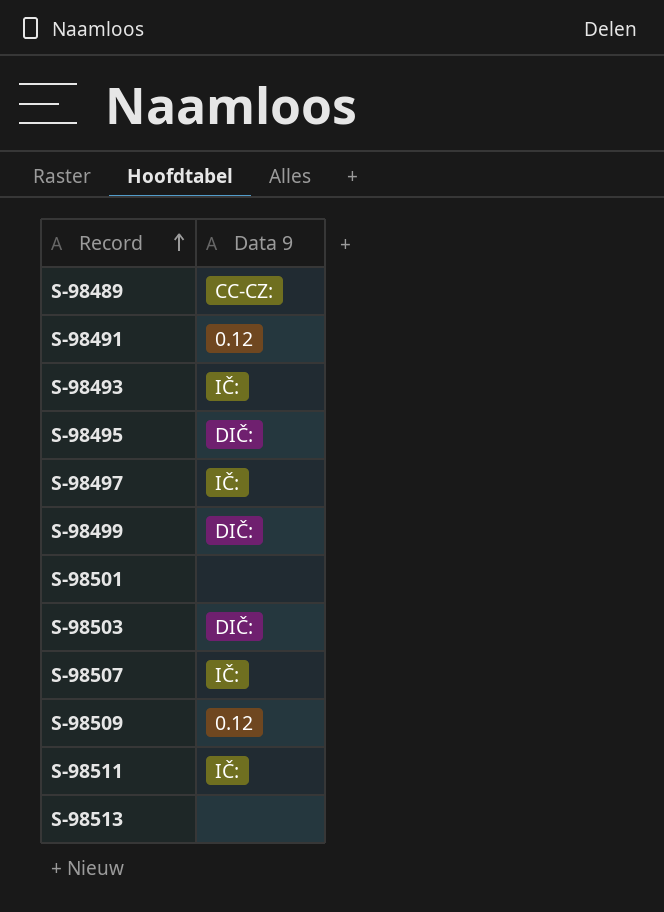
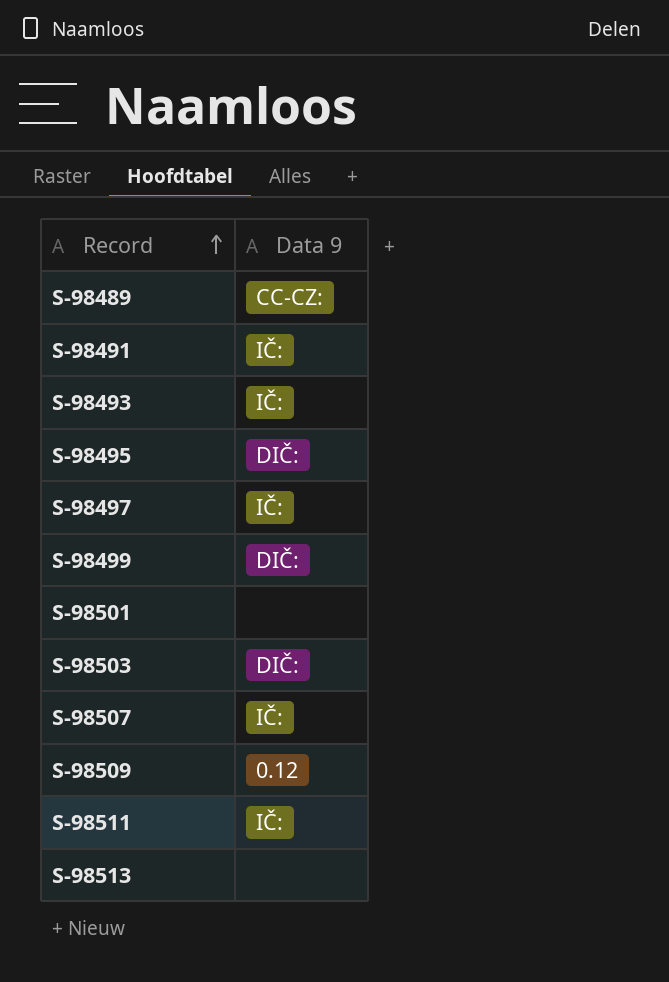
S-98491 | Data 9: 0.12 -> IČ:

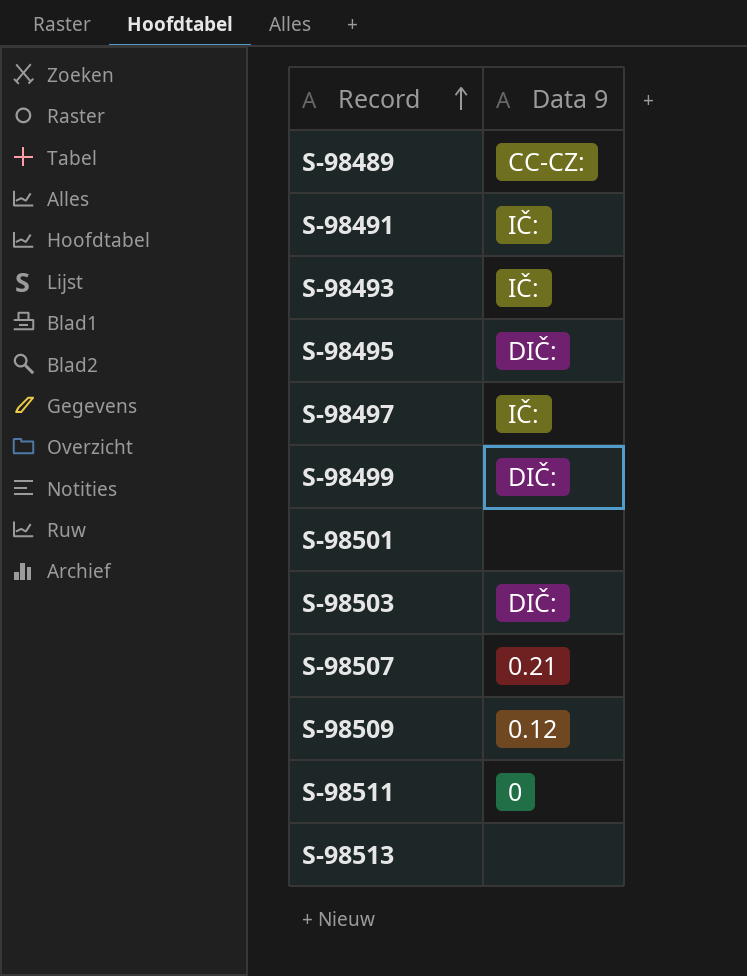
S-98507 | Data 9: IČ: -> 0.21
S-98511 | Data 9: IČ: -> 0

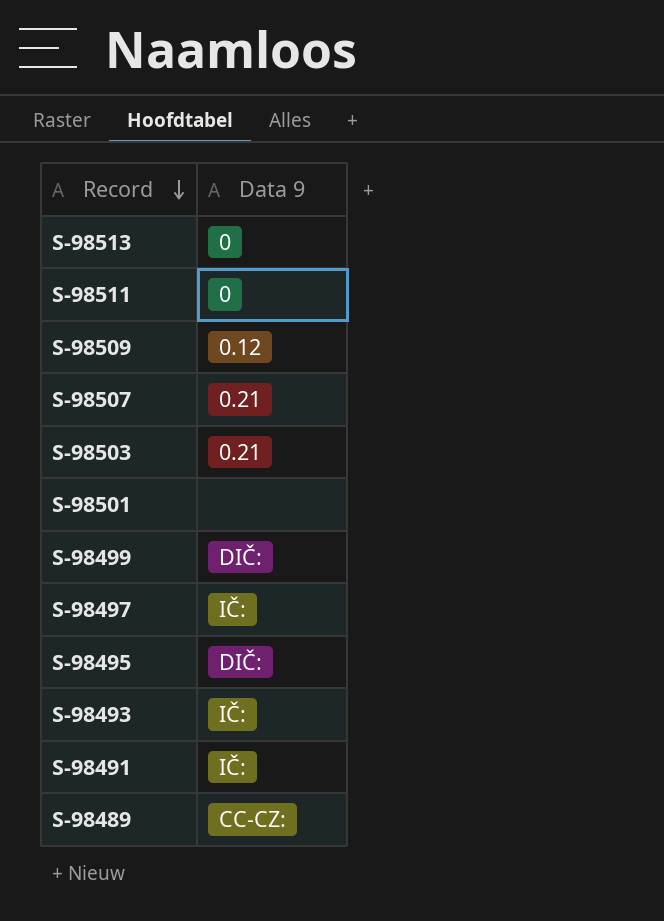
row order: Record ascending -> Record descending
S-98513 | Data 9: none -> 0
S-98503 | Data 9: DIČ: -> 0.21

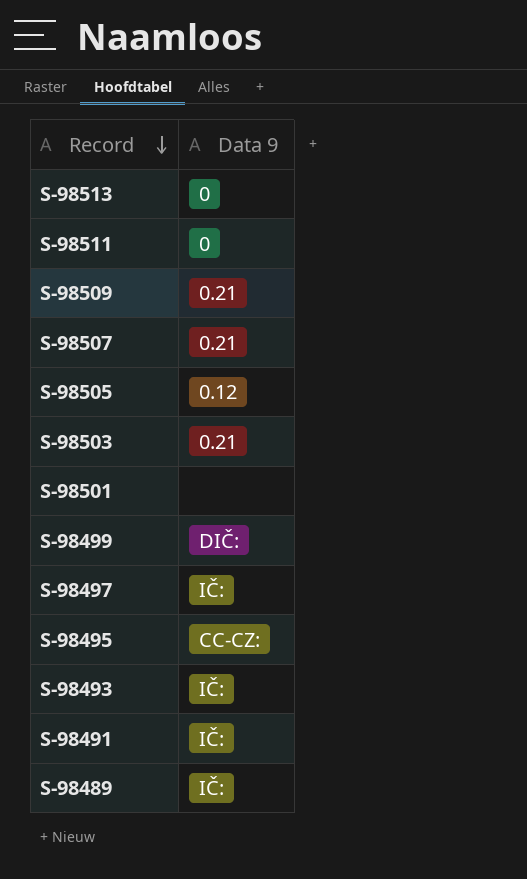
S-98509 | Data 9: 0.12 -> 0.21
row S-98505: none -> 0.12
S-98495 | Data 9: DIČ: -> CC-CZ:
S-98489 | Data 9: CC-CZ: -> IČ:

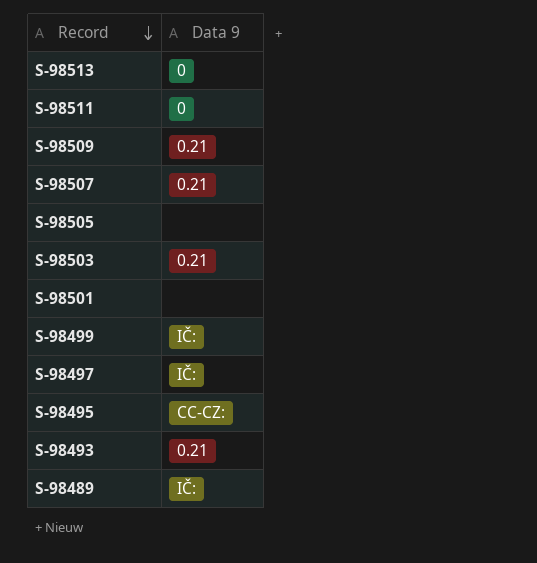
row S-98491: IČ: -> none
S-98505 | Data 9: 0.12 -> none
S-98499 | Data 9: DIČ: -> IČ:
S-98493 | Data 9: IČ: -> 0.21

